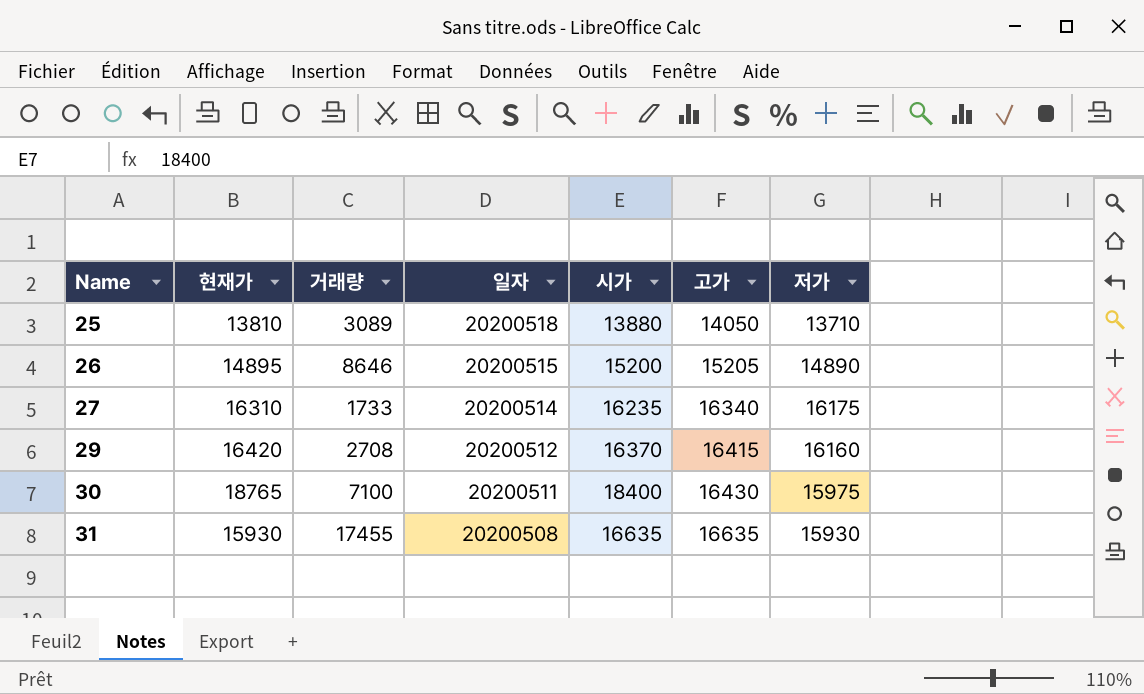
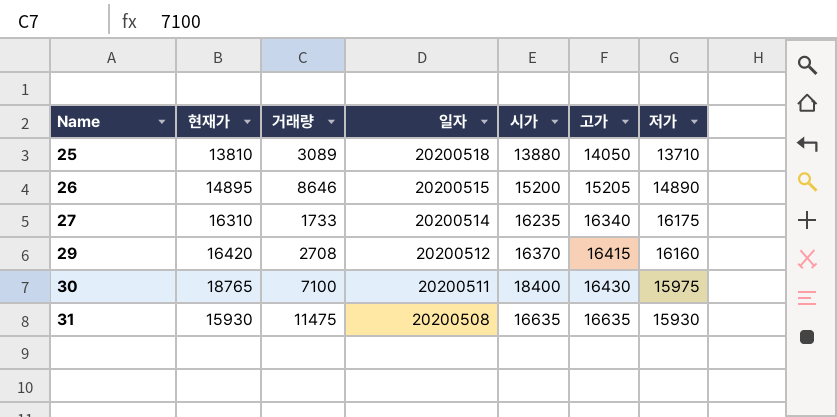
31 | 거래량: 17455 -> 11475

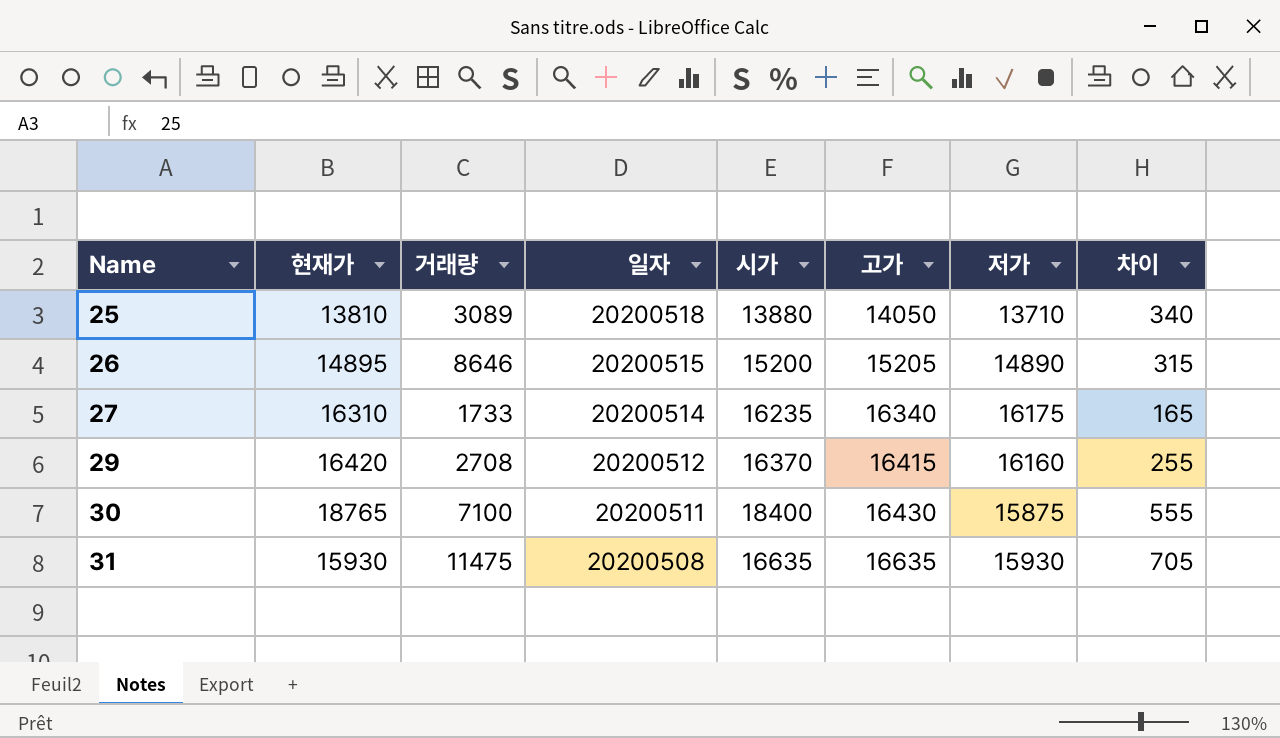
column 차이 | formula: none -> [고가] - [저가]
30 | 저가: 15975 -> 15875

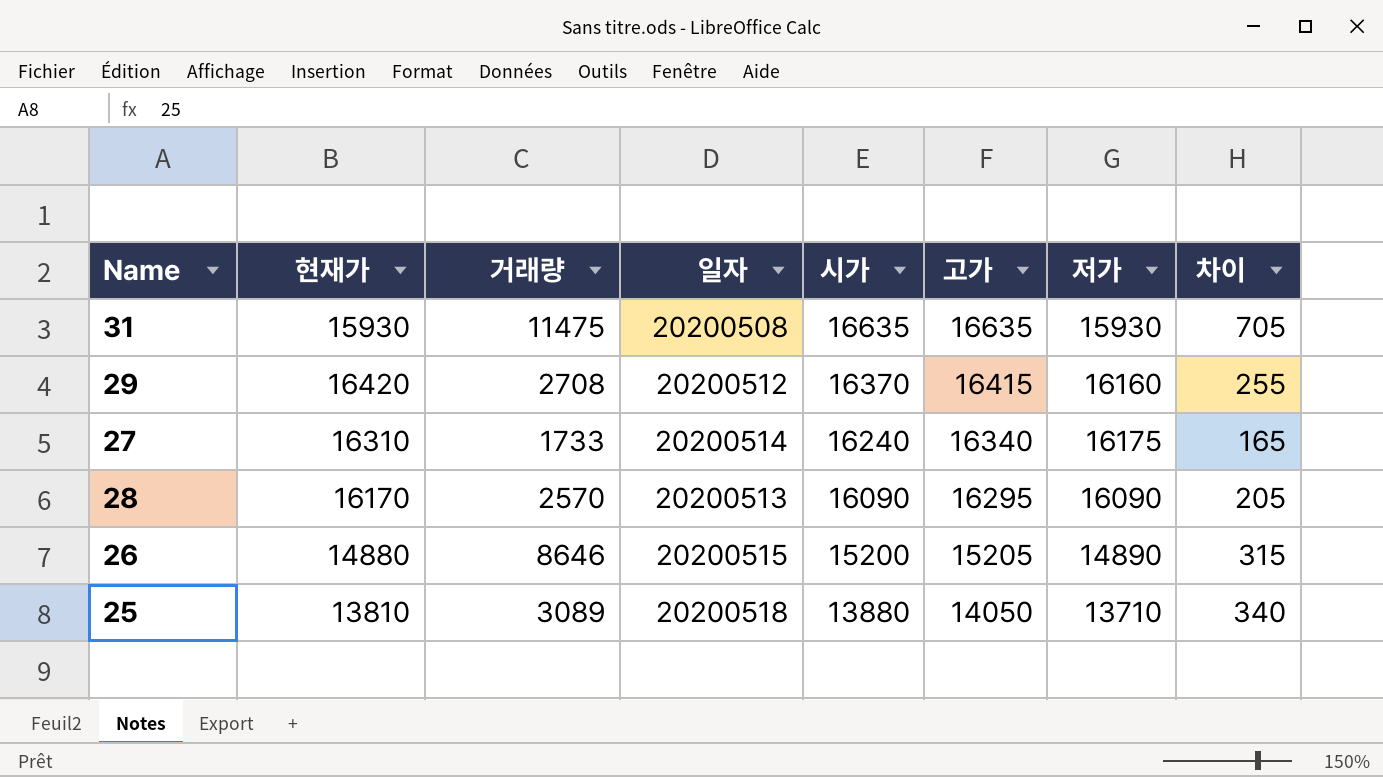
row order: Name ascending -> 시가 descending
row 30: 18765 | 7100 | 20200511 | 18400 | 16430 | 15875 | 555 -> none
27 | 시가: 16235 -> 16240
row 28: none -> 16170 | 2570 | 20200513 | 16090 | 16295 | 16090 | 205
26 | 현재가: 14895 -> 14880

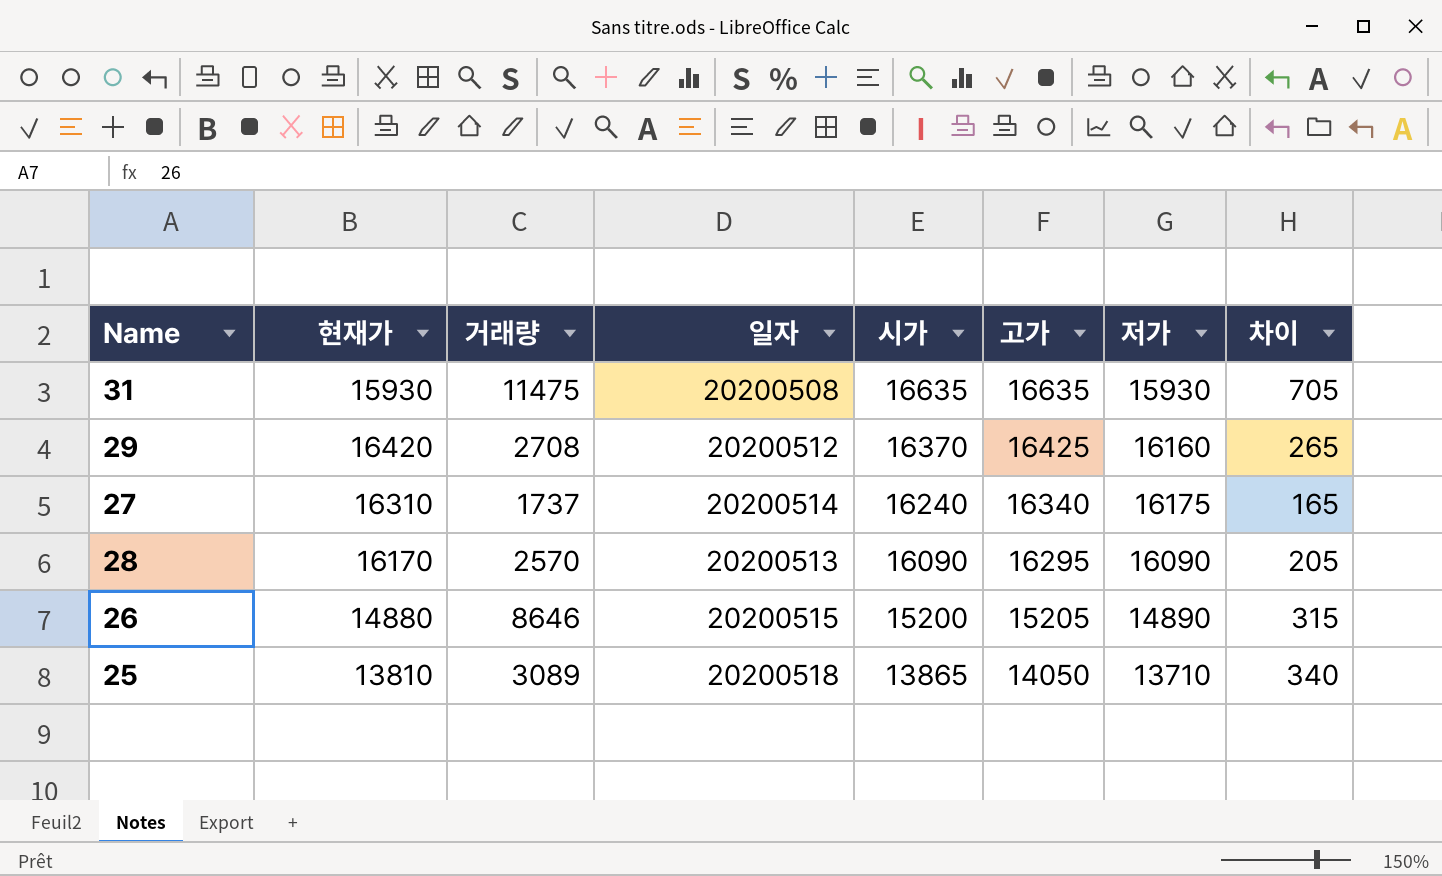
29 | 고가: 16415 -> 16425
29 | 차이: 255 -> 265
27 | 거래량: 1733 -> 1737
25 | 시가: 13880 -> 13865

